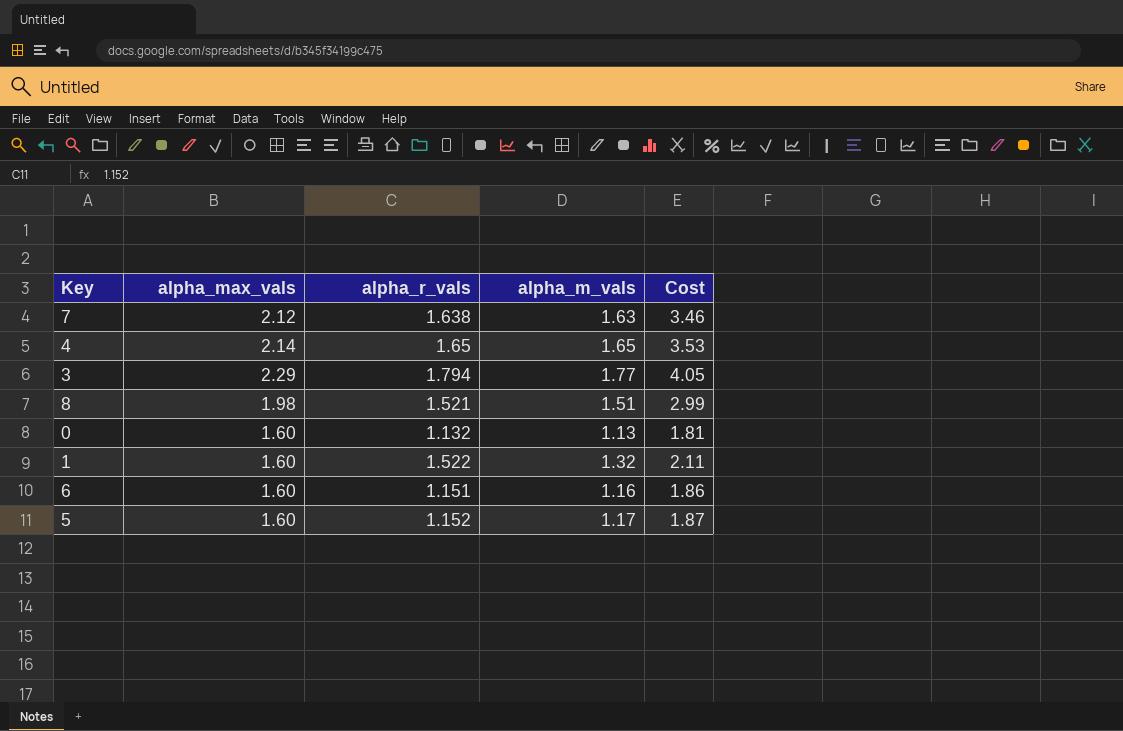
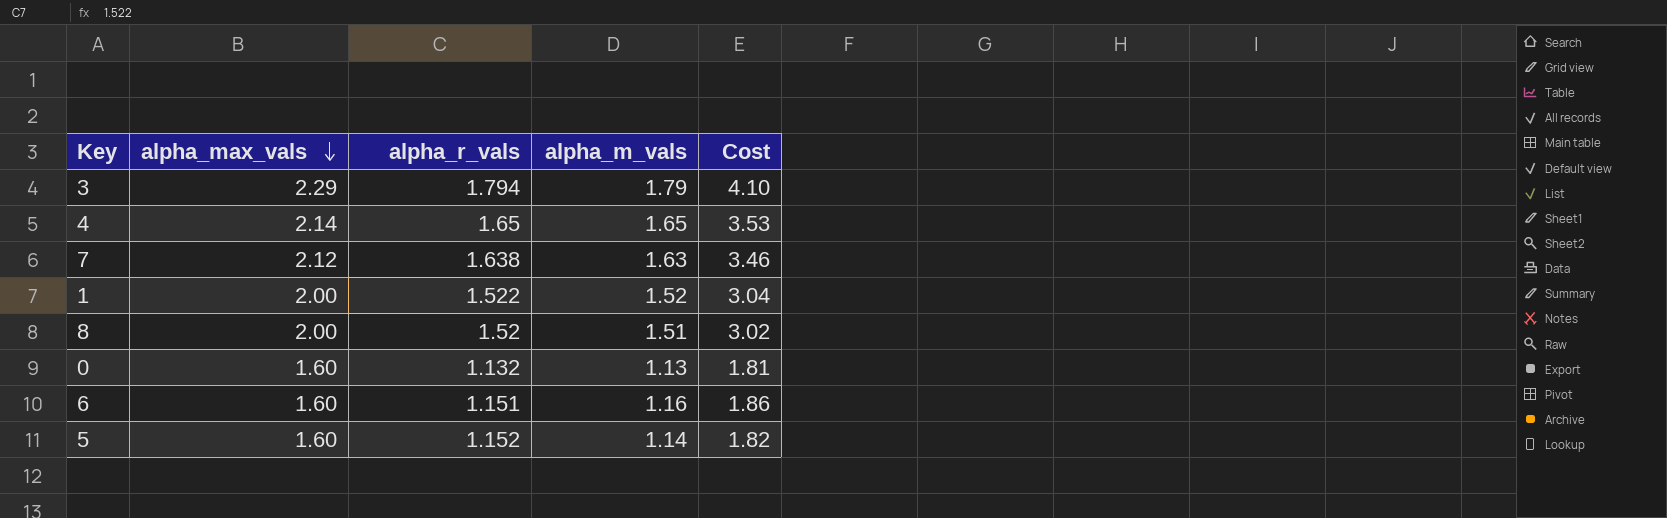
row order: none -> alpha_max_vals descending
3 | alpha_m_vals: 1.77 -> 1.79
3 | Cost: 4.05 -> 4.10
1 | alpha_max_vals: 1.60 -> 2.00
1 | alpha_m_vals: 1.32 -> 1.52
1 | Cost: 2.11 -> 3.04
8 | alpha_max_vals: 1.98 -> 2.00
8 | alpha_r_vals: 1.521 -> 1.52
8 | Cost: 2.99 -> 3.02
5 | alpha_m_vals: 1.17 -> 1.14
5 | Cost: 1.87 -> 1.82

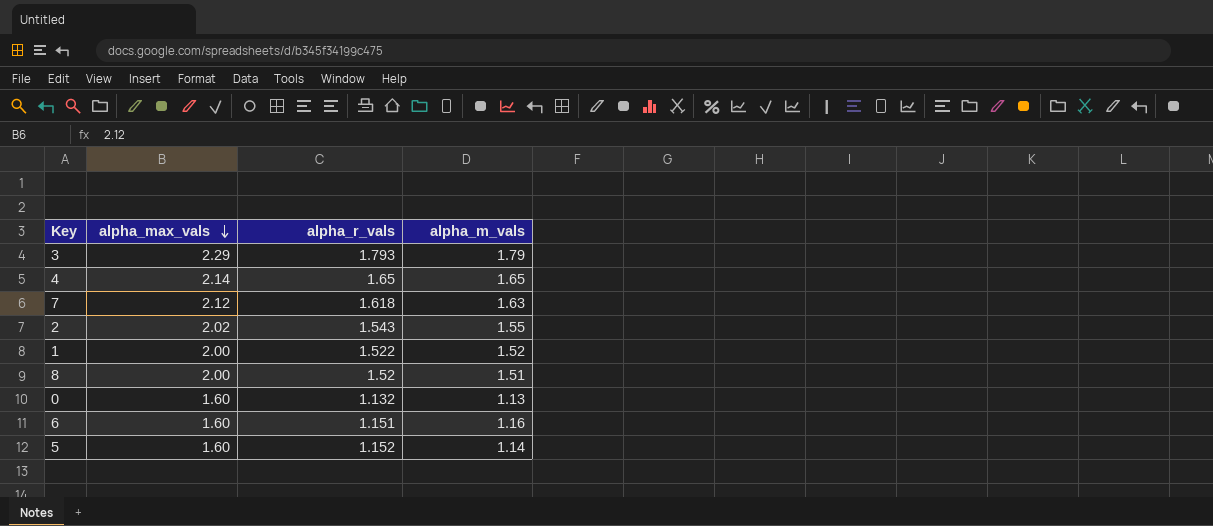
column Cost | formula: [alpha_max_vals] * [alpha_m_vals] -> none
3 | alpha_r_vals: 1.794 -> 1.793
7 | alpha_r_vals: 1.638 -> 1.618
row 2: none -> 2.02 | 1.543 | 1.55

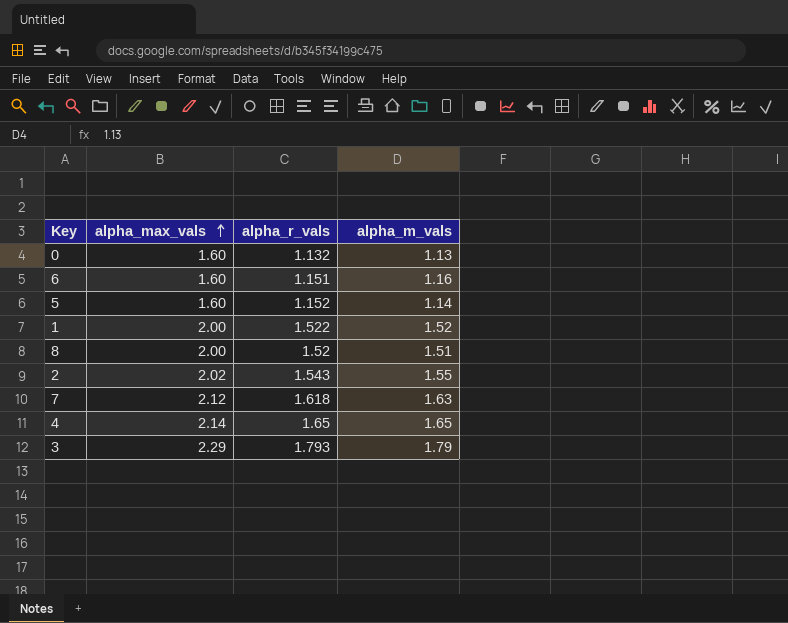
row order: alpha_max_vals descending -> alpha_max_vals ascending

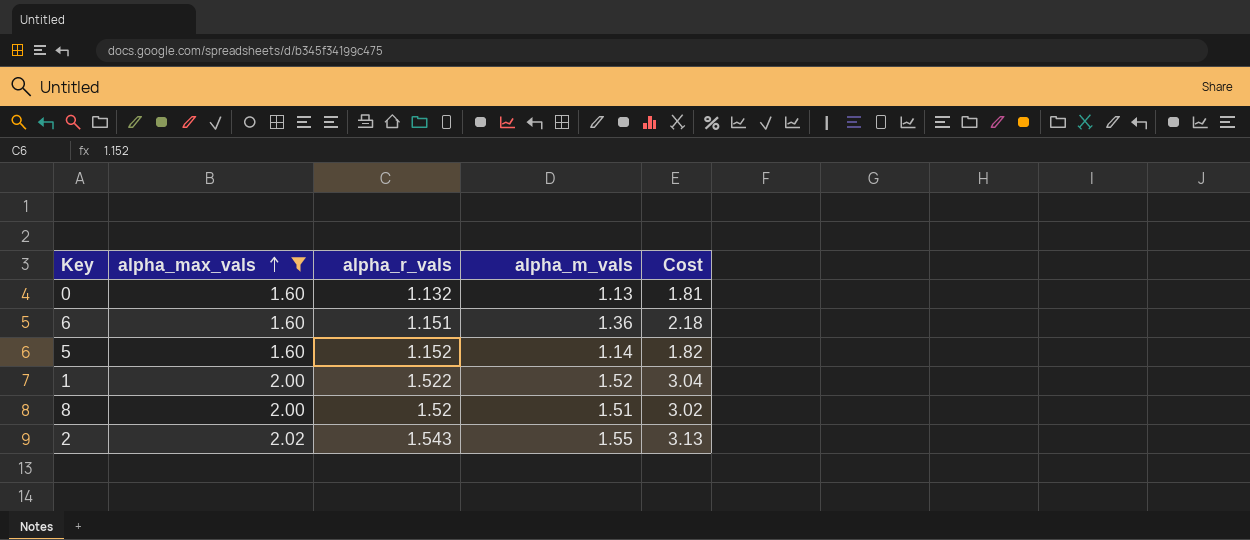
filter: none -> alpha_max_vals <= 2.02
column Cost | formula: none -> [alpha_max_vals] * [alpha_m_vals]
6 | alpha_m_vals: 1.16 -> 1.36

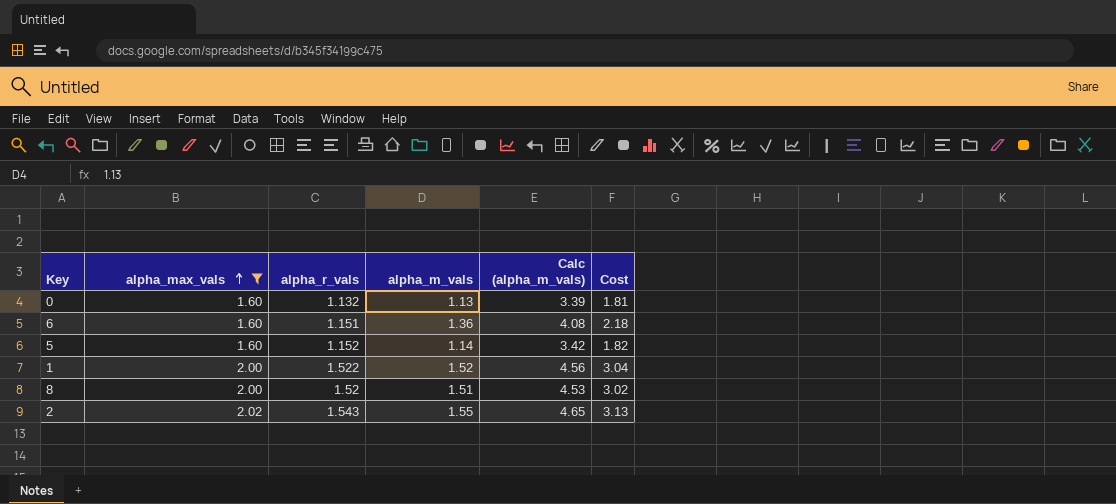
column Calc (alpha_m_vals) | formula: none -> [alpha_m_vals] * 3

